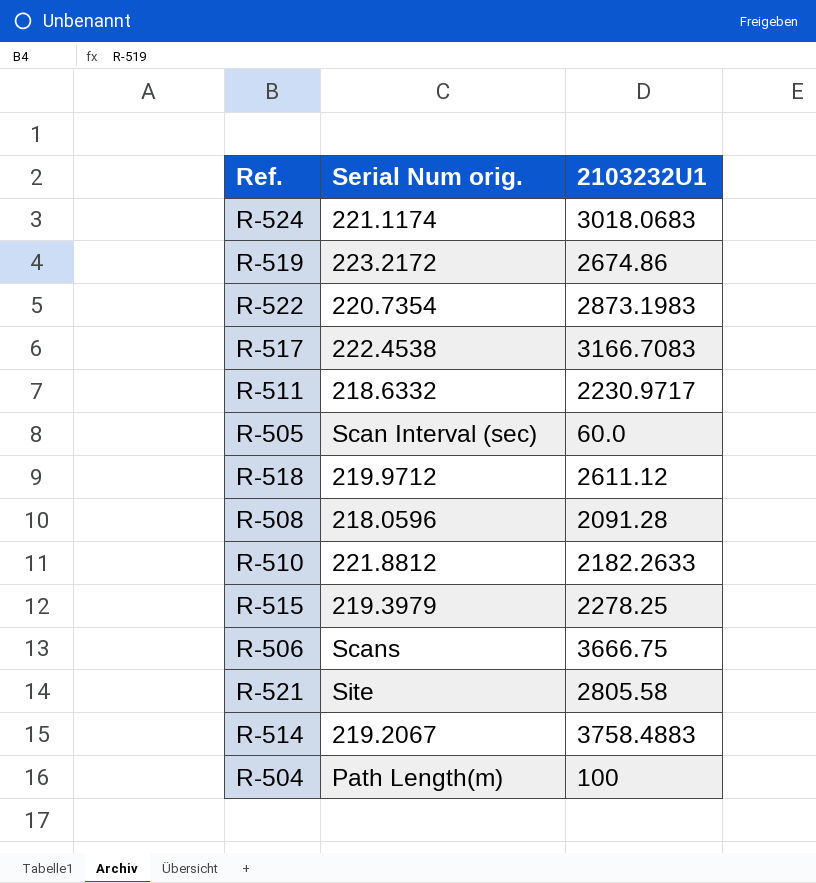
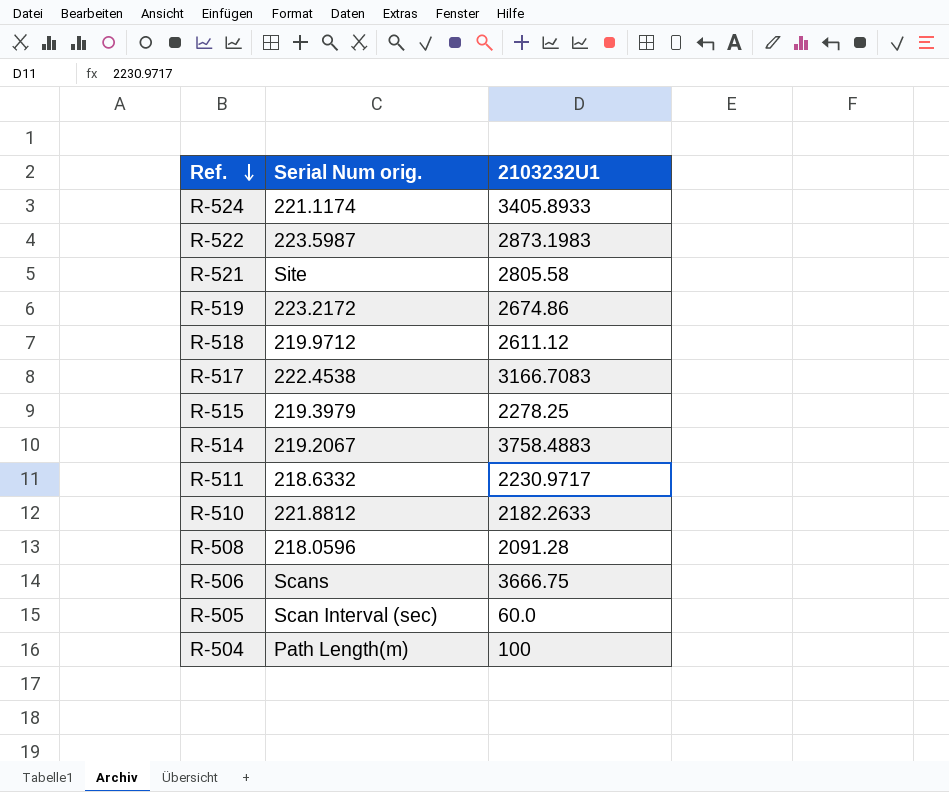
row order: none -> Ref. descending
R-524 | 2103232U1: 3018.0683 -> 3405.8933
R-522 | Serial Num orig.: 220.7354 -> 223.5987

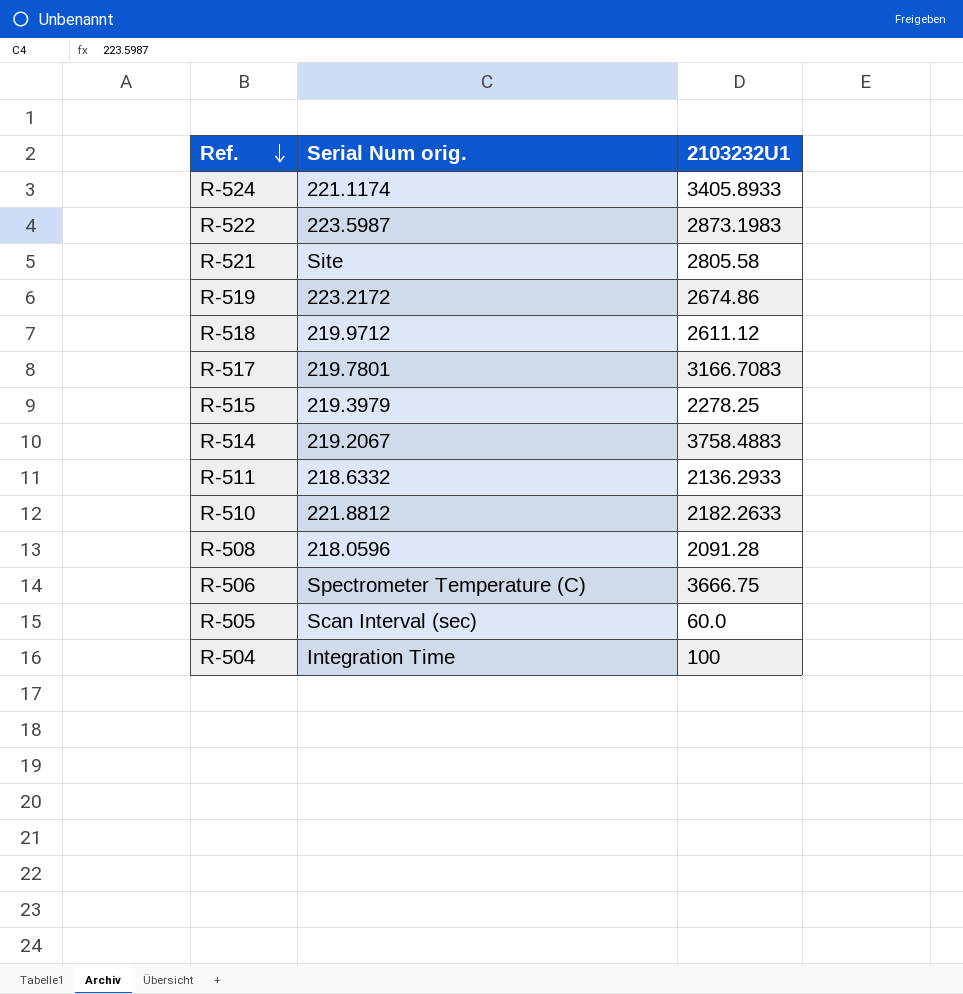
R-517 | Serial Num orig.: 222.4538 -> 219.7801
R-511 | 2103232U1: 2230.9717 -> 2136.2933
R-506 | Serial Num orig.: Scans -> Spectrometer Temperature (C)
R-504 | Serial Num orig.: Path Length(m) -> Integration Time

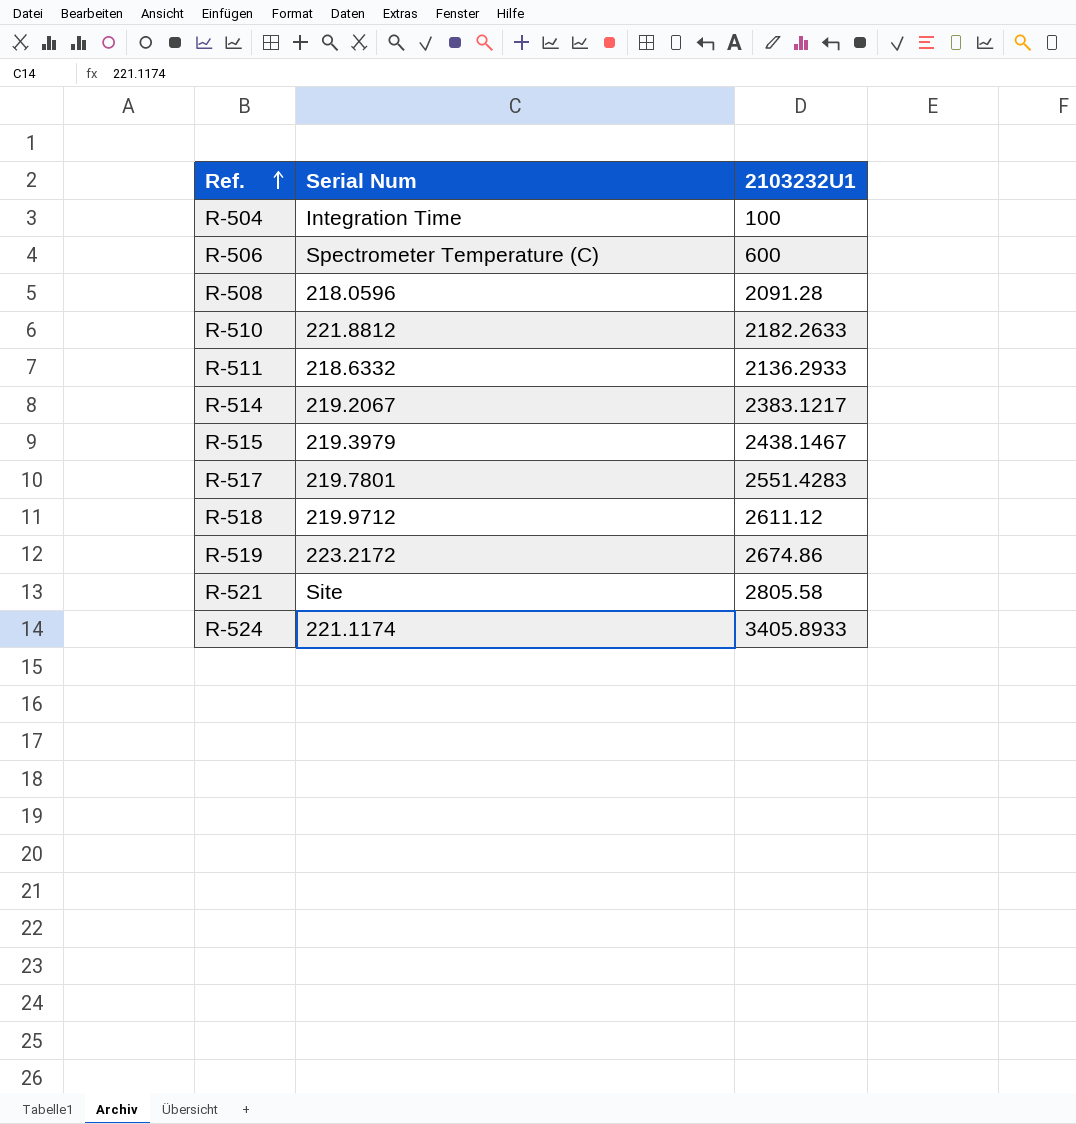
row order: Ref. descending -> Ref. ascending
column name: Serial Num orig. -> Serial Num
row R-522: 223.5987 | 2873.1983 -> none
row R-505: Scan Interval (sec) | 60.0 -> none
R-506 | 2103232U1: 3666.75 -> 600
R-514 | 2103232U1: 3758.4883 -> 2383.1217
R-515 | 2103232U1: 2278.25 -> 2438.1467
R-517 | 2103232U1: 3166.7083 -> 2551.4283

